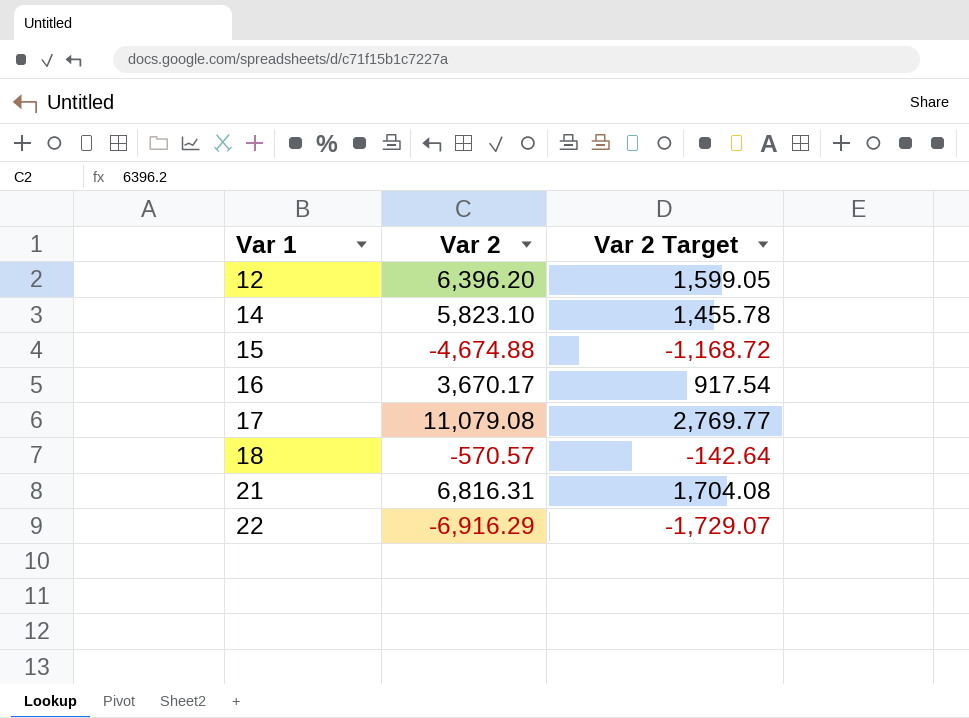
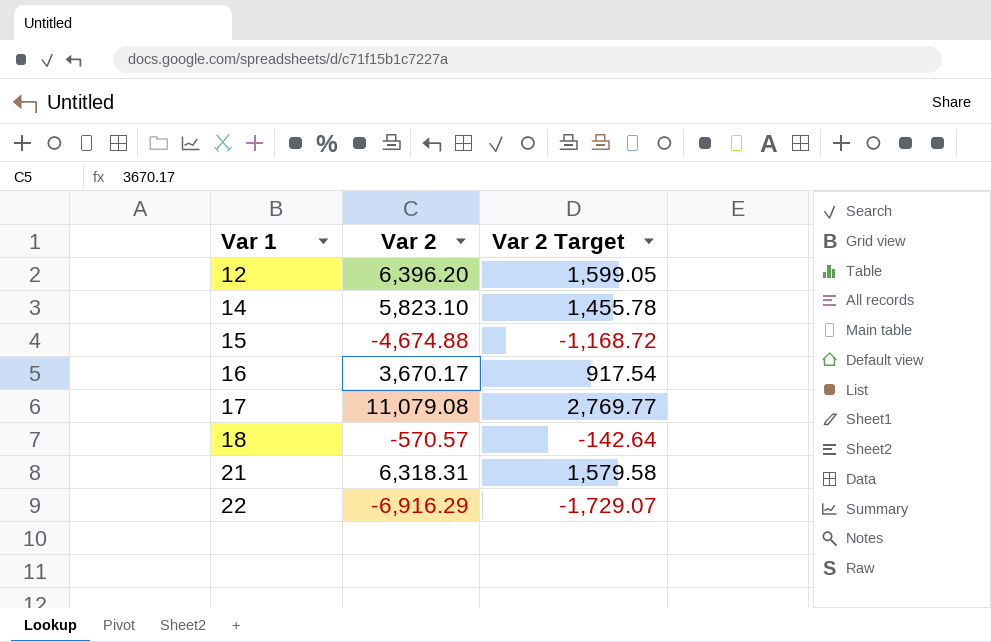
21 | Var 2: 6,816.31 -> 6,318.31
21 | Var 2 Target: 1,704.08 -> 1,579.58

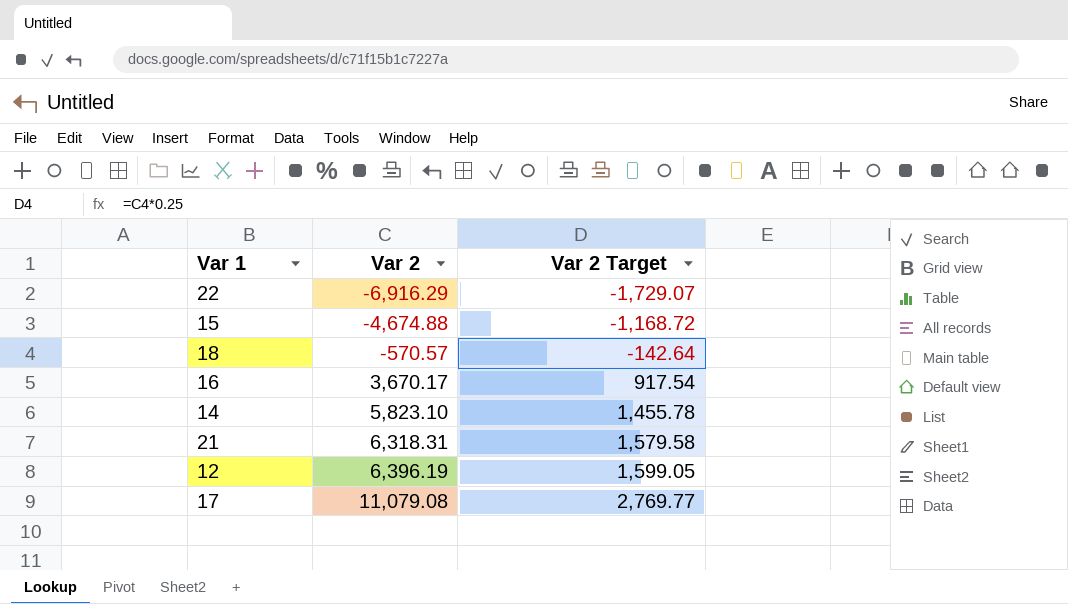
row order: Var 1 ascending -> Var 2 ascending
12 | Var 2: 6,396.20 -> 6,396.19

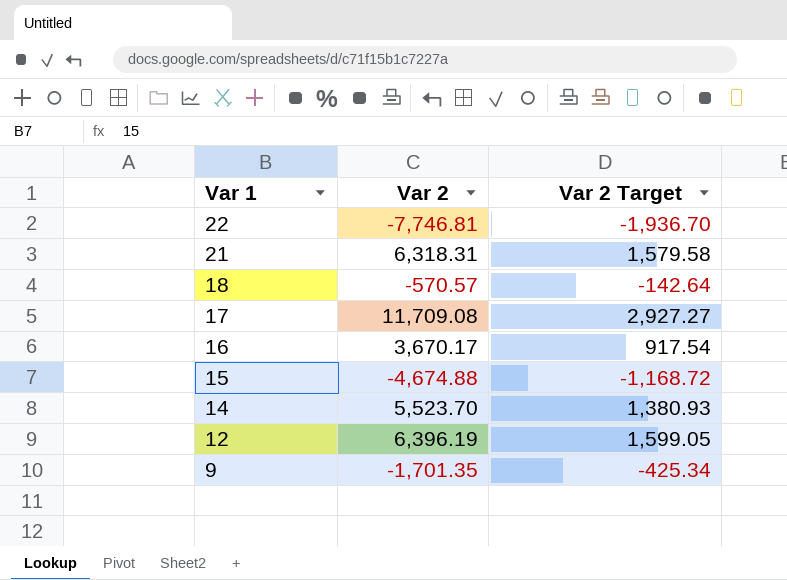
row order: Var 2 ascending -> Var 1 descending
22 | Var 2: -6,916.29 -> -7,746.81
22 | Var 2 Target: -1,729.07 -> -1,936.70
17 | Var 2: 11,079.08 -> 11,709.08
17 | Var 2 Target: 2,769.77 -> 2,927.27
14 | Var 2: 5,823.10 -> 5,523.70
14 | Var 2 Target: 1,455.78 -> 1,380.93
row 9: none -> -1,701.35 | -425.34

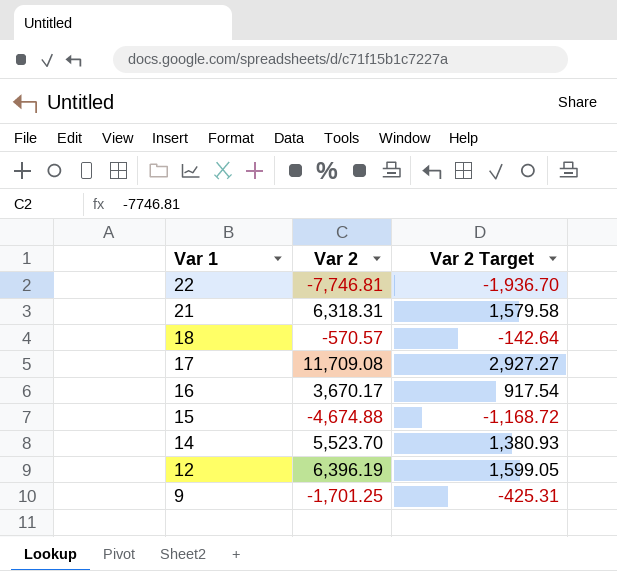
9 | Var 2: -1,701.35 -> -1,701.25
9 | Var 2 Target: -425.34 -> -425.31

